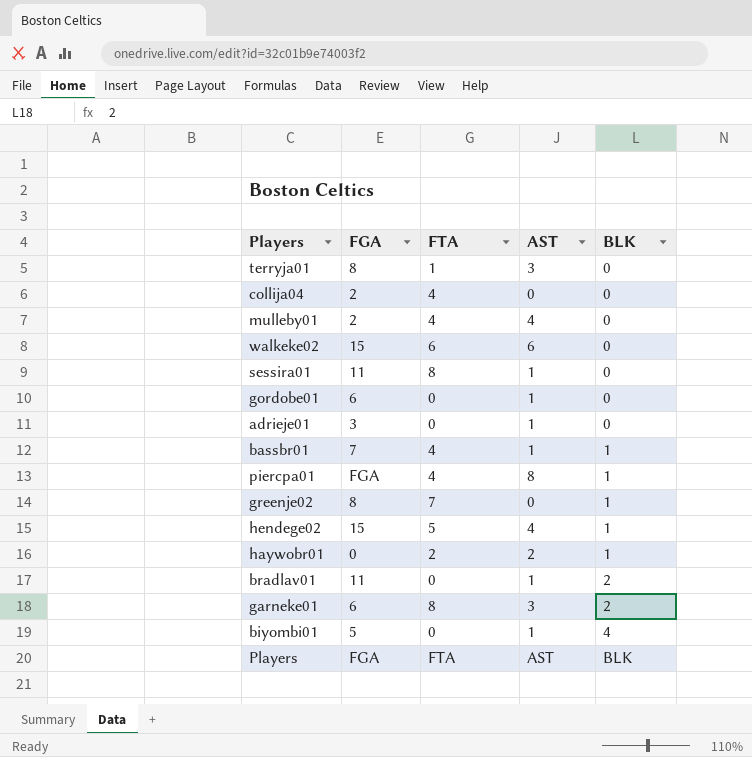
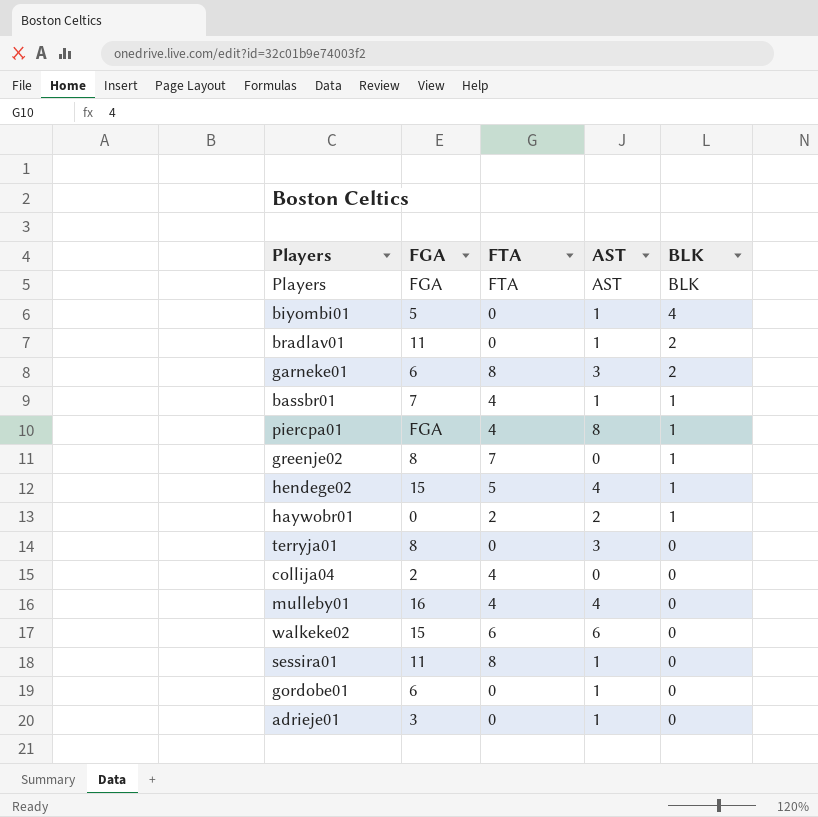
row order: BLK ascending -> BLK descending
terryja01 | FTA: 1 -> 0
mulleby01 | FGA: 2 -> 16

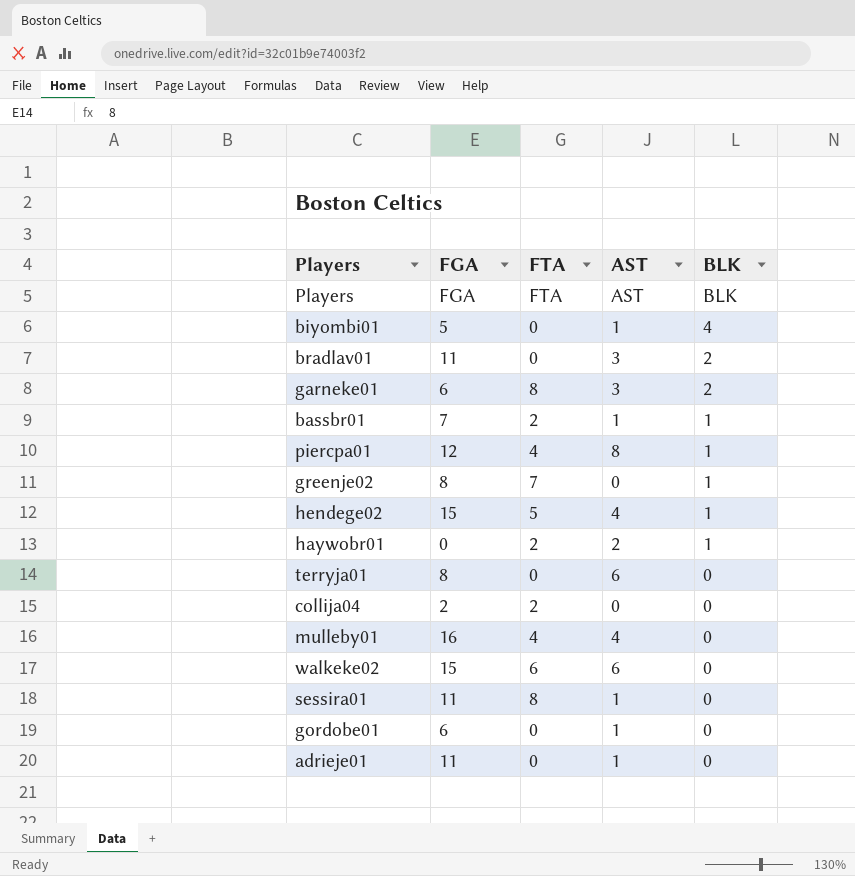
bradlav01 | AST: 1 -> 3
bassbr01 | FTA: 4 -> 2
piercpa01 | FGA: FGA -> 12
terryja01 | AST: 3 -> 6
collija04 | FTA: 4 -> 2
adrieje01 | FGA: 3 -> 11

